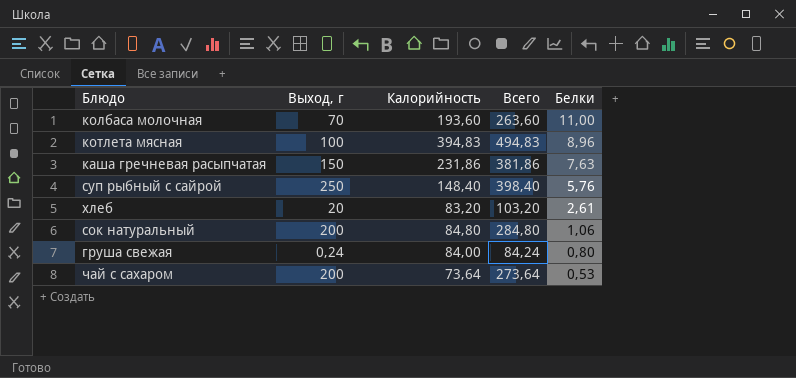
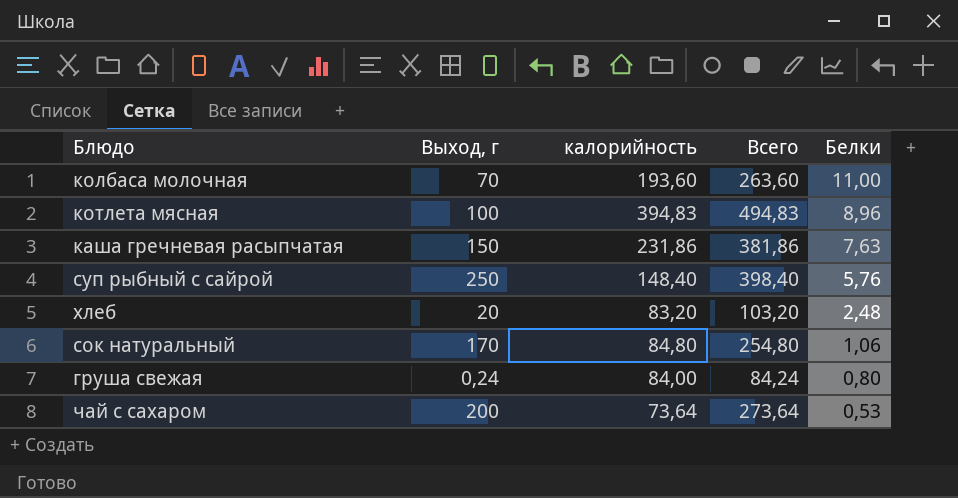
column name: Калорийность -> калорийность
хлеб | Белки: 2,61 -> 2,48
сок натуральный | Выход, г: 200 -> 170
сок натуральный | Всего: 284,80 -> 254,80

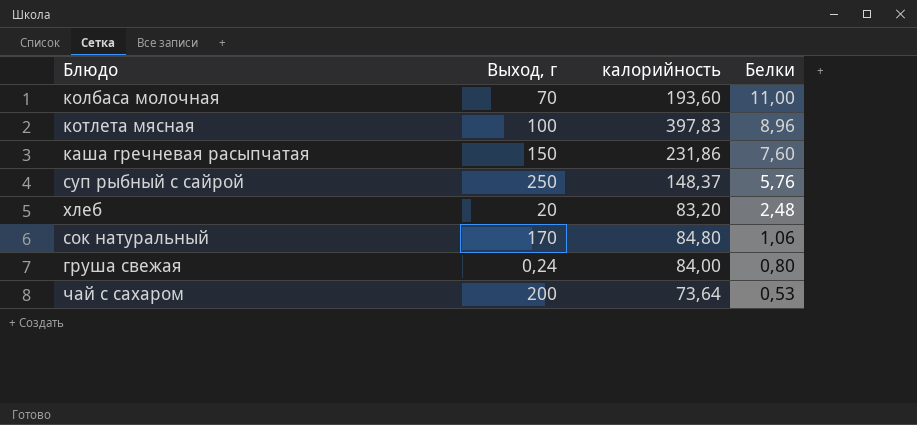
column Всего | formula: [Выход, г] + [калорийность] -> none
котлета мясная | калорийность: 394,83 -> 397,83
каша гречневая расыпчатая | Белки: 7,63 -> 7,60
суп рыбный с сайрой | калорийность: 148,40 -> 148,37

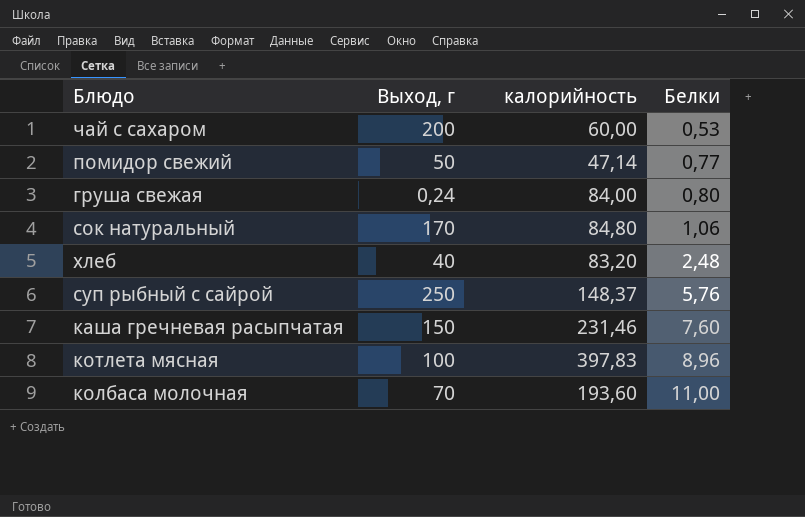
row order: Белки descending -> Белки ascending
чай с сахаром | калорийность: 73,64 -> 60,00
row помидор свежий: none -> 50 | 47,14 | 0,77
хлеб | Выход, г: 20 -> 40
каша гречневая расыпчатая | калорийность: 231,86 -> 231,46

